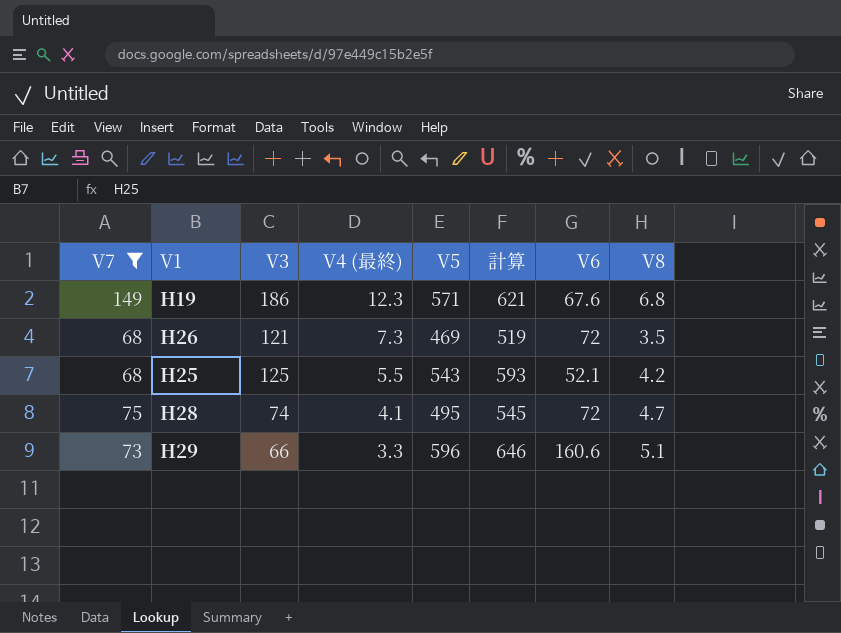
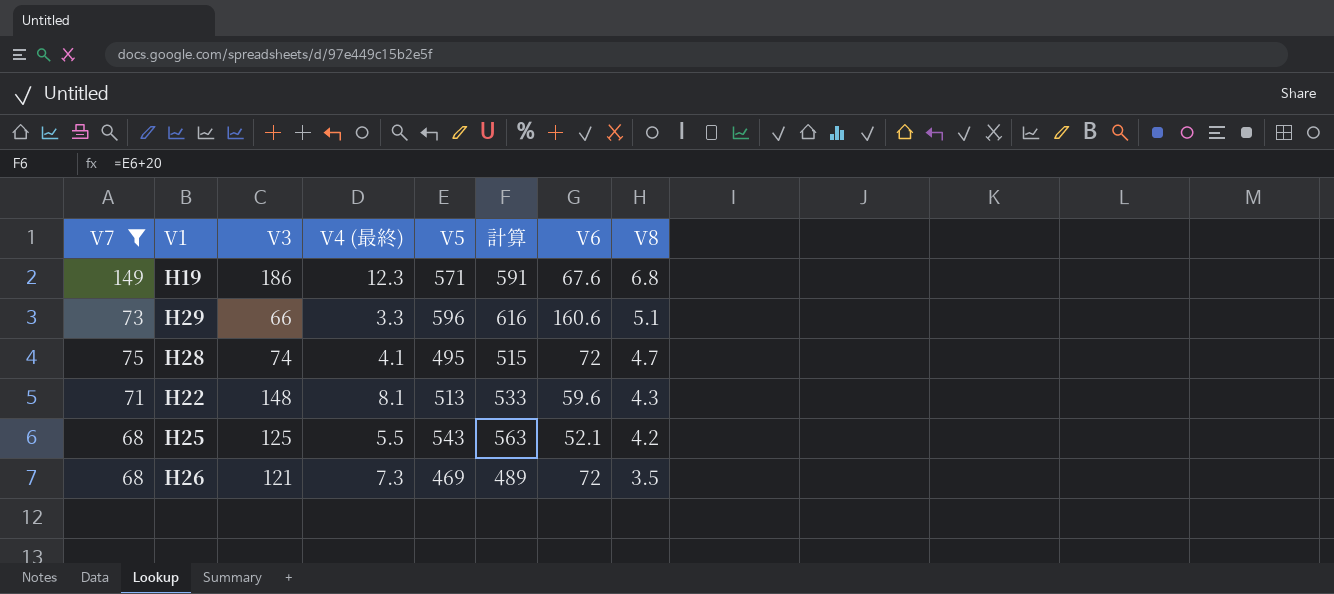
row order: V4 (最終) descending -> V8 descending
column 計算 | formula: [V5] + 50 -> [V5] + 20
row H22: none -> 71 | 148 | 8.1 | 513 | 533 | 59.6 | 4.3

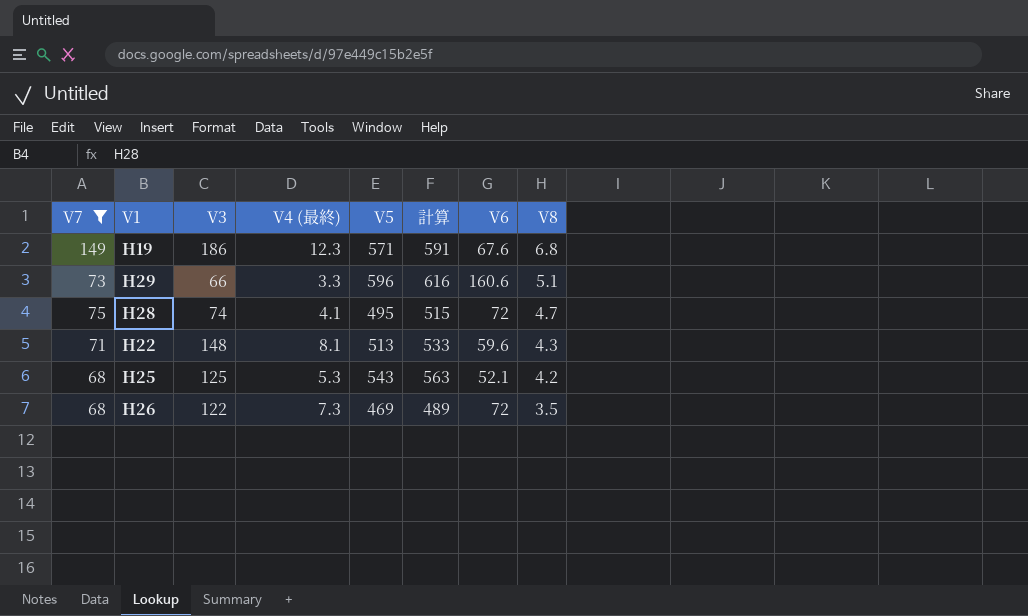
H25 | V4 (最終): 5.5 -> 5.3
H26 | V3: 121 -> 122

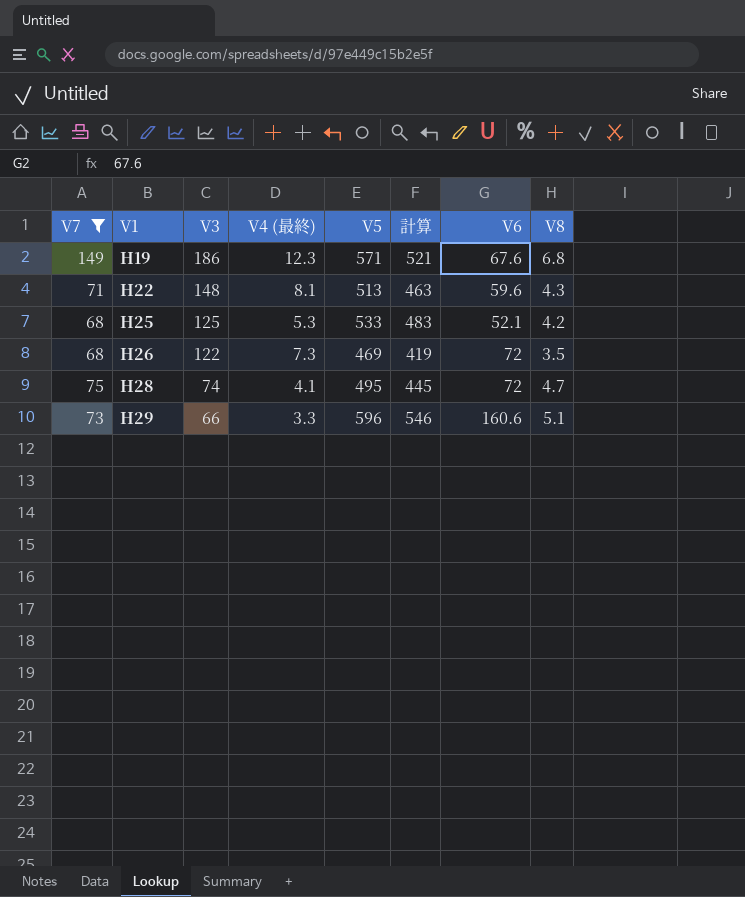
row order: V8 descending -> V1 ascending
column 計算 | formula: [V5] + 20 -> [V5] - 50
H25 | V5: 543 -> 533

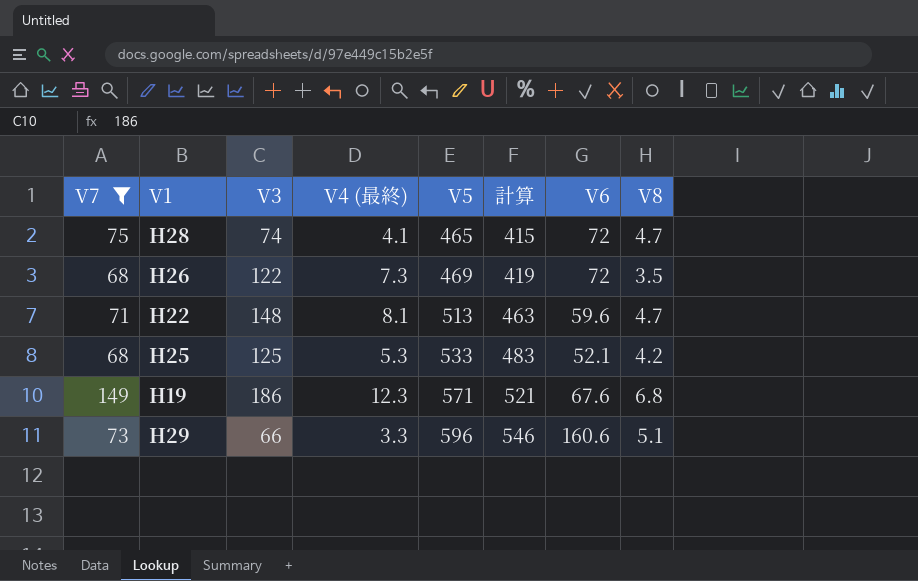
row order: V1 ascending -> V5 ascending
H28 | V5: 495 -> 465
H28 | 計算: 445 -> 415
H22 | V8: 4.3 -> 4.7

